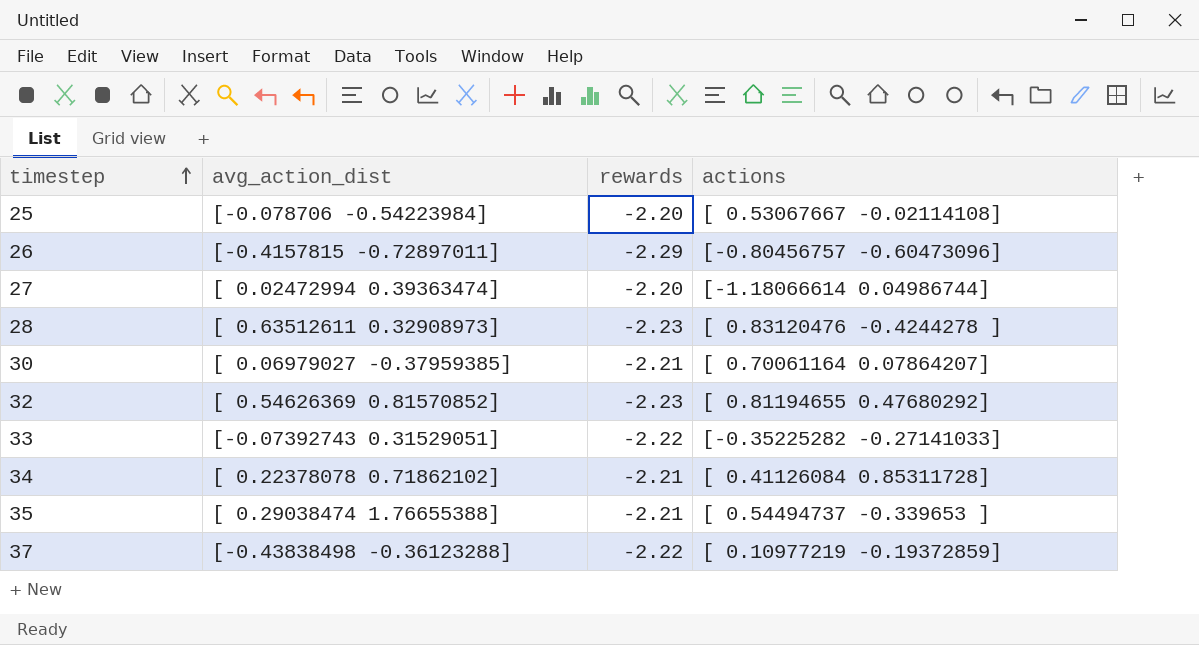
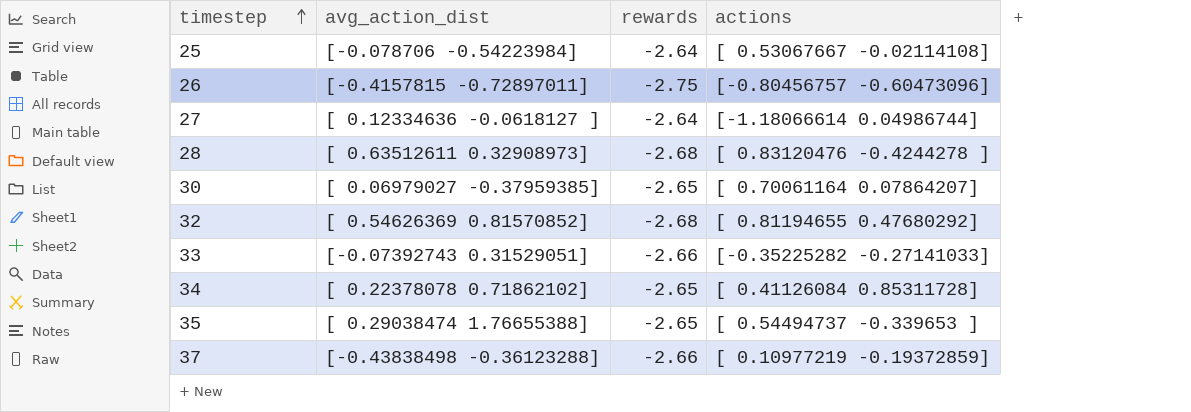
25 | rewards: -2.20 -> -2.64
26 | rewards: -2.29 -> -2.75
27 | avg_action_dist: [ 0.02472994 0.39363474] -> [ 0.12334636 -0.0618127 ]
27 | rewards: -2.20 -> -2.64
28 | rewards: -2.23 -> -2.68
30 | rewards: -2.21 -> -2.65
32 | rewards: -2.23 -> -2.68
33 | rewards: -2.22 -> -2.66
34 | rewards: -2.21 -> -2.65
35 | rewards: -2.21 -> -2.65
37 | rewards: -2.22 -> -2.66

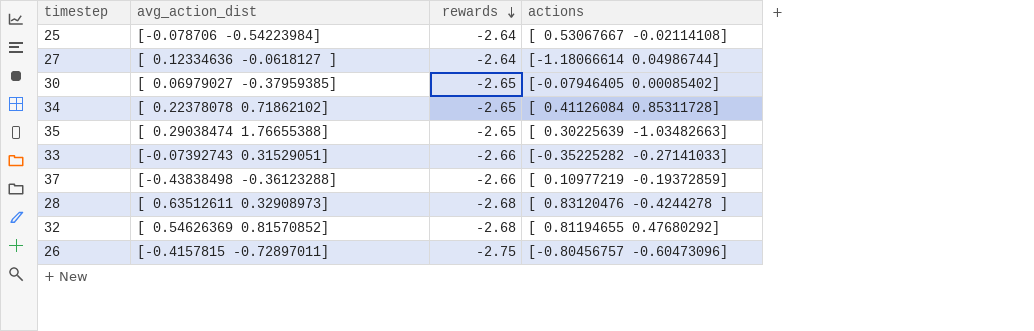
row order: timestep ascending -> rewards descending
30 | actions: [ 0.70061164 0.07864207] -> [-0.07946405 0.00085402]
35 | actions: [ 0.54494737 -0.339653 ] -> [ 0.30225639 -1.03482663]

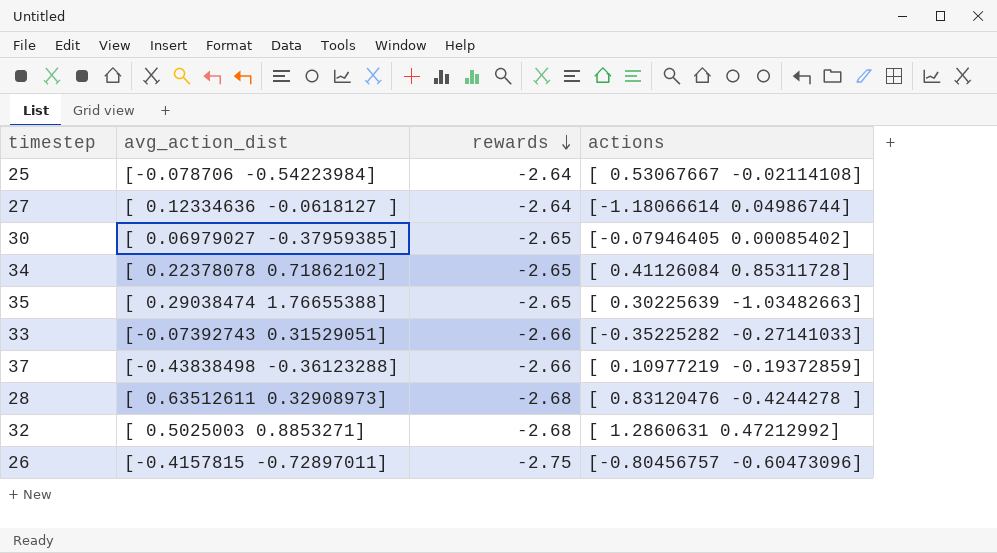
32 | avg_action_dist: [ 0.54626369 0.81570852] -> [ 0.5025003 0.8853271]
32 | actions: [ 0.81194655 0.47680292] -> [ 1.2860631 0.47212992]

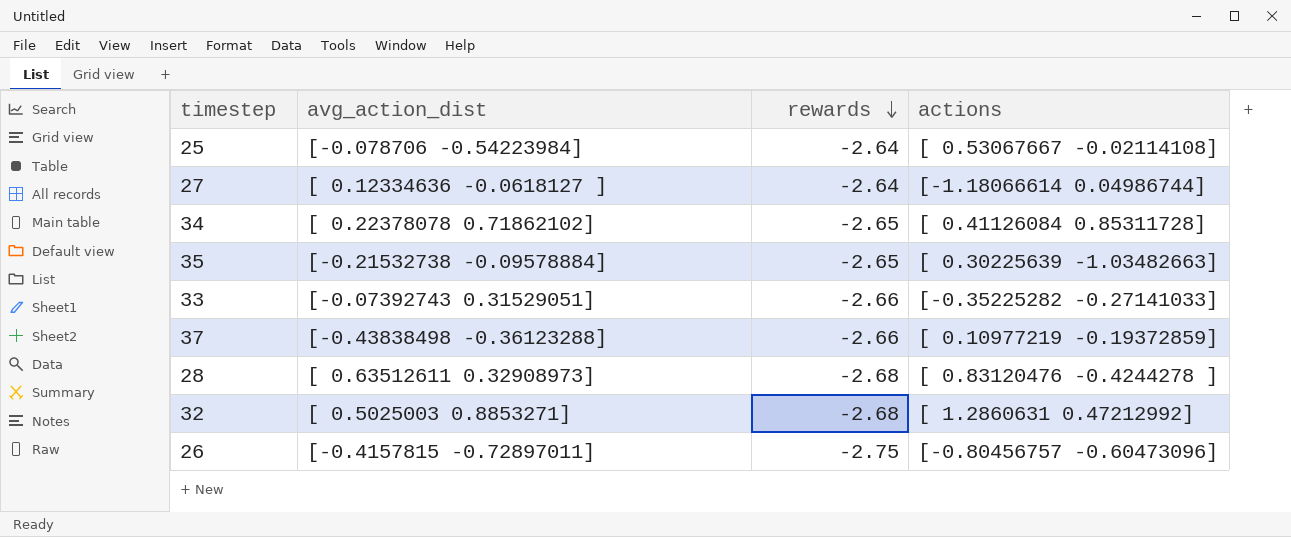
row 30: [ 0.06979027 -0.37959385] | -2.65 | [-0.07946405 0.00085402] -> none
35 | avg_action_dist: [ 0.29038474 1.76655388] -> [-0.21532738 -0.09578884]

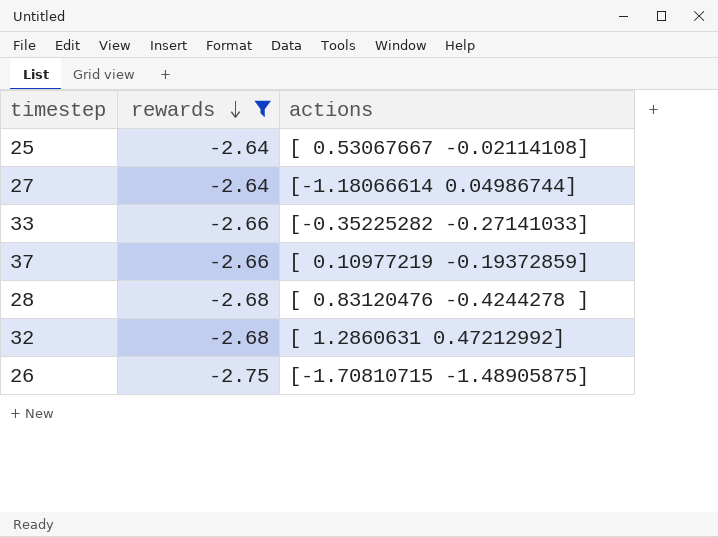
filter: none -> rewards != -2.65
column avg_action_dist | position: 2 -> none
26 | actions: [-0.80456757 -0.60473096] -> [-1.70810715 -1.48905875]

